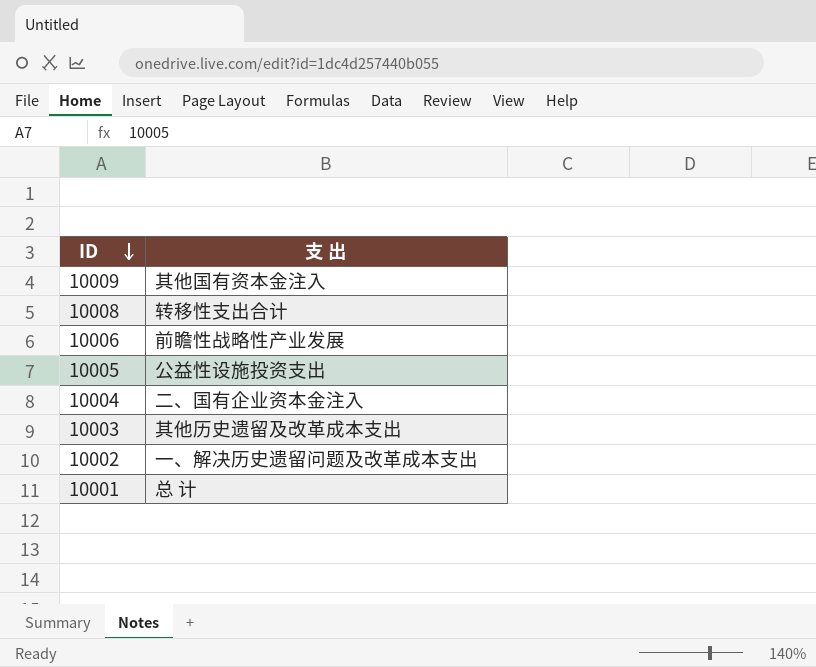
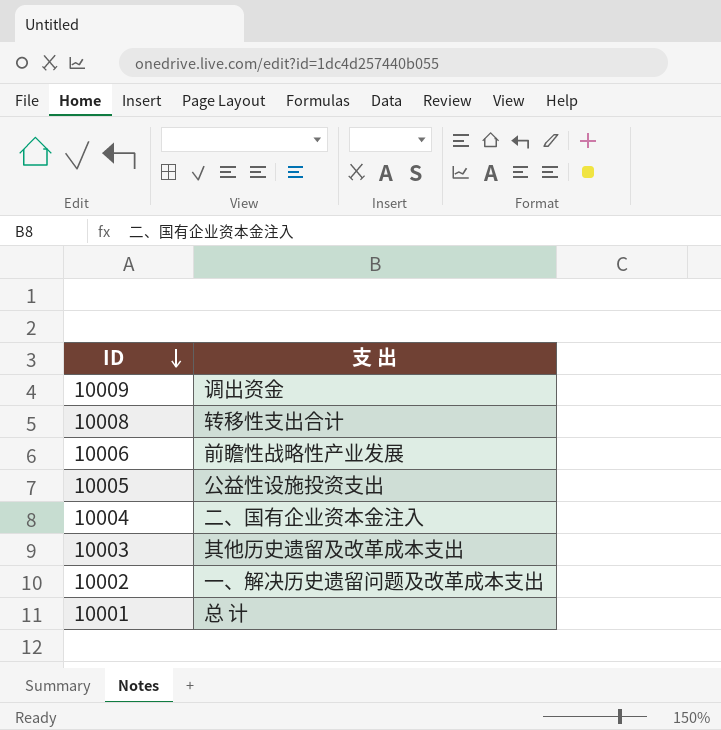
10009 | 支 出: 其他国有资本金注入 -> 调出资金

